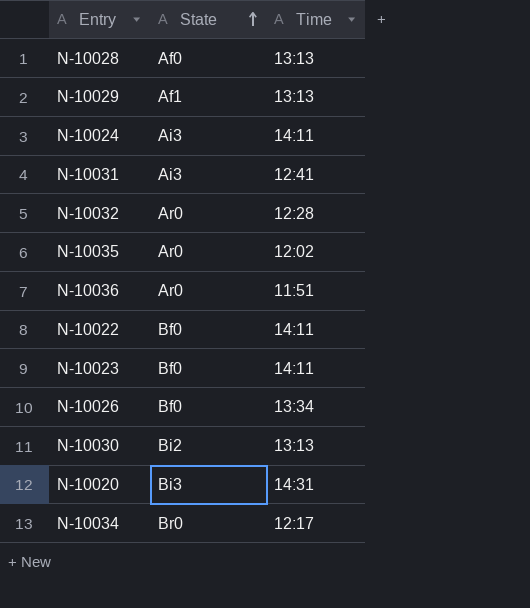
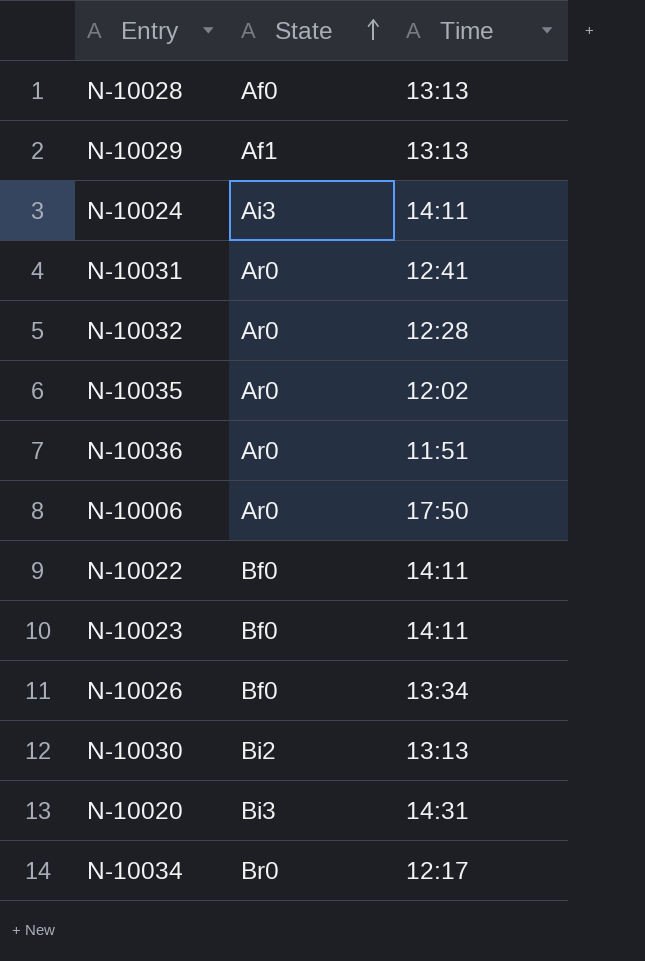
N-10031 | State: Ai3 -> Ar0
row N-10006: none -> Ar0 | 17:50

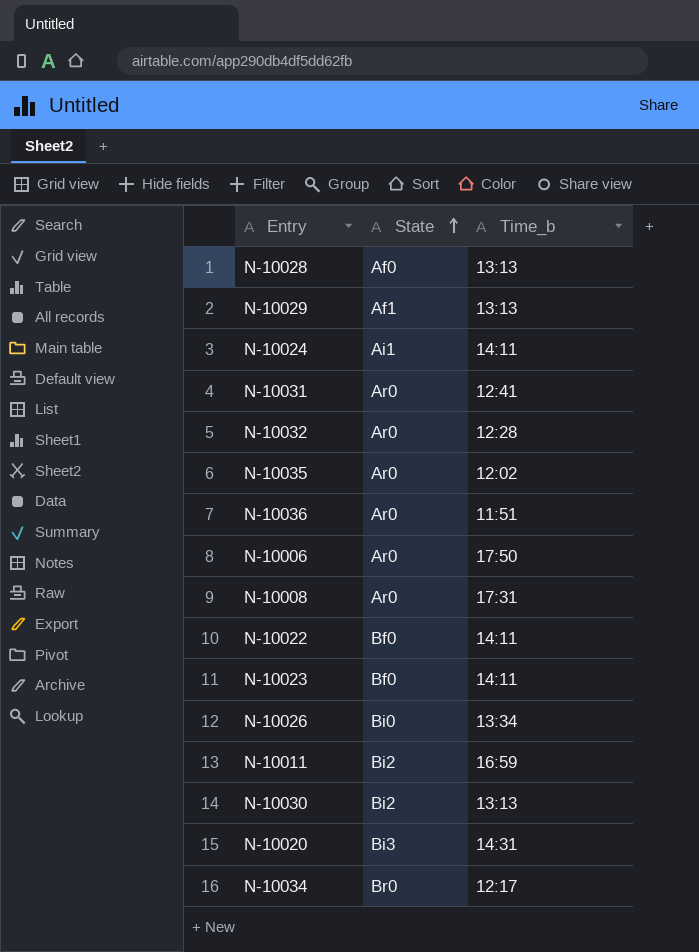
column name: Time -> Time_b
N-10024 | State: Ai3 -> Ai1
row N-10008: none -> Ar0 | 17:31
N-10026 | State: Bf0 -> Bi0
row N-10011: none -> Bi2 | 16:59

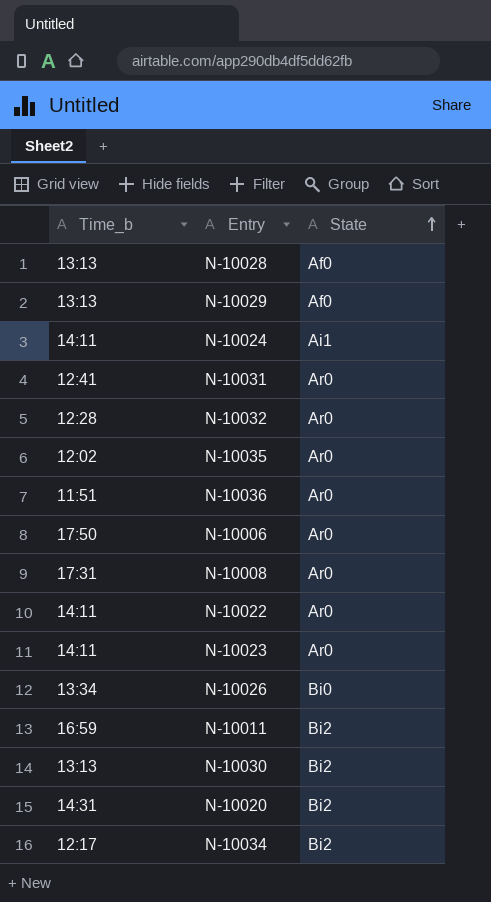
column Time_b | position: 3 -> 1
N-10029 | State: Af1 -> Af0
N-10022 | State: Bf0 -> Ar0
N-10023 | State: Bf0 -> Ar0
N-10020 | State: Bi3 -> Bi2
N-10034 | State: Br0 -> Bi2

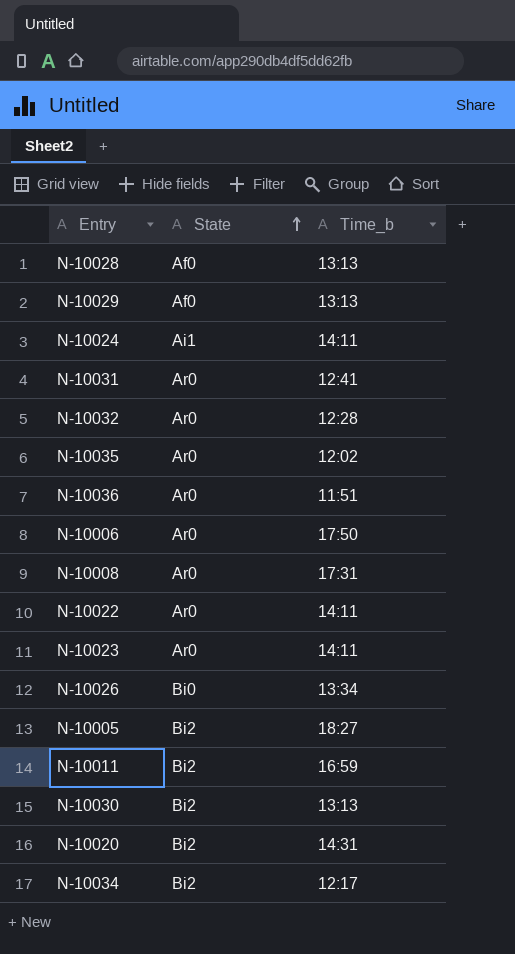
column Time_b | position: 1 -> 3
row N-10005: none -> Bi2 | 18:27

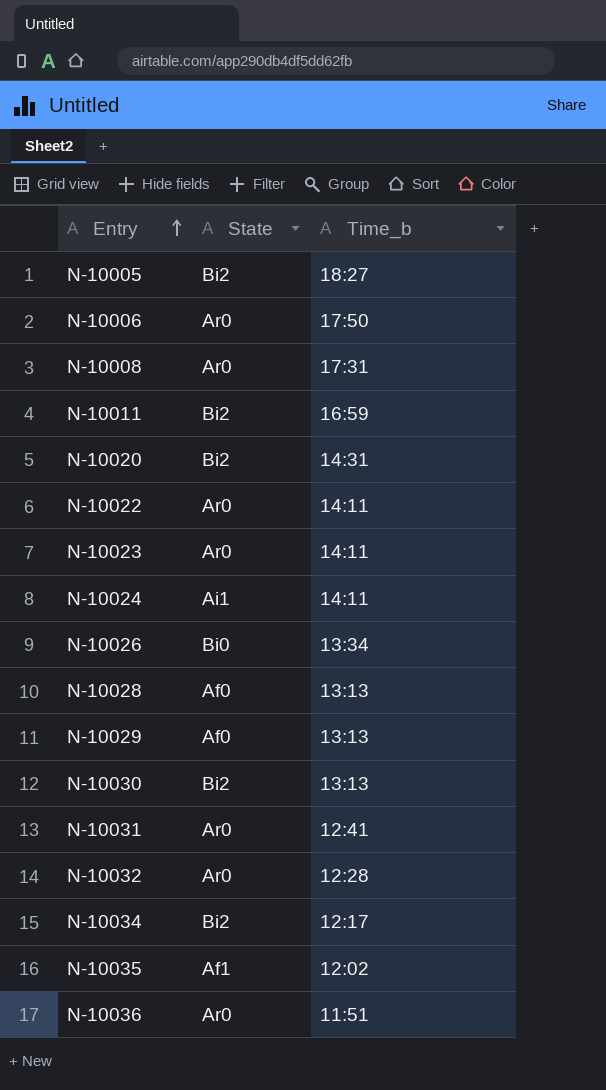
row order: State ascending -> Entry ascending
N-10035 | State: Ar0 -> Af1

